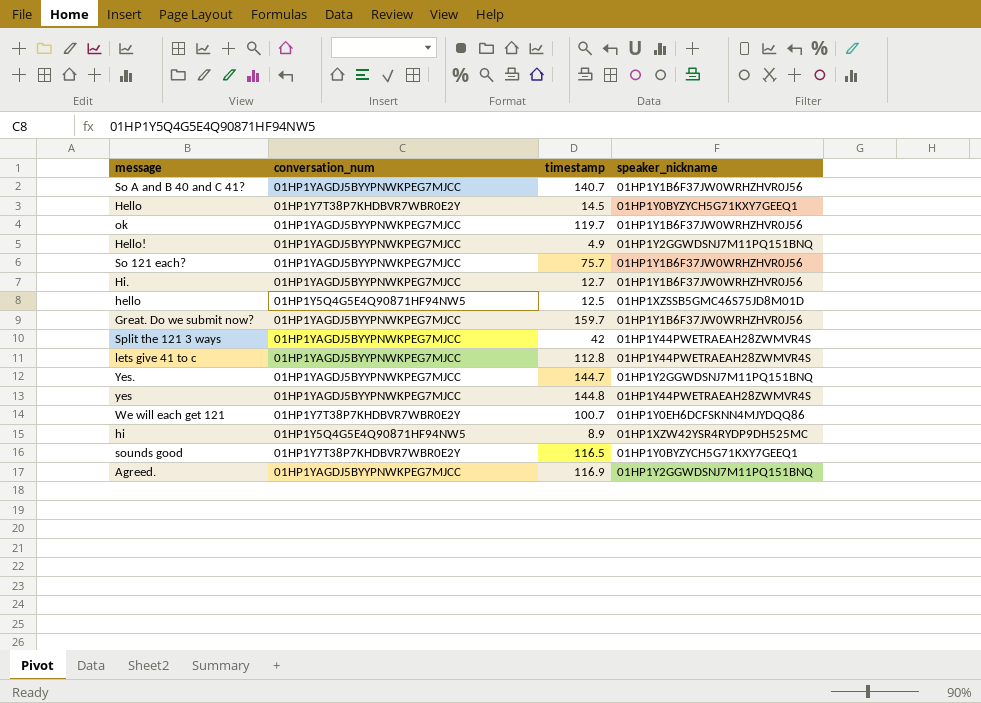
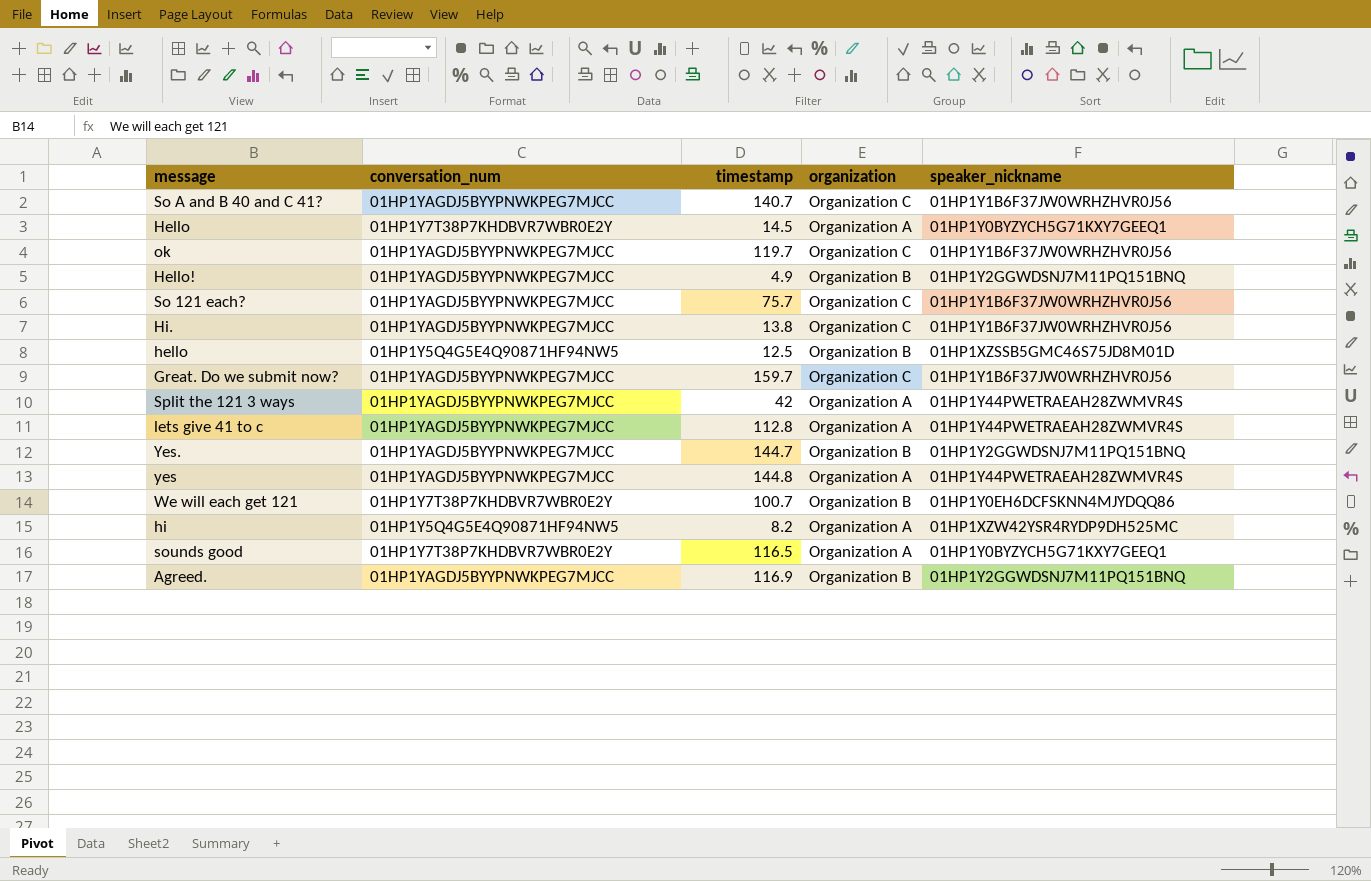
column organization | position: none -> 4
Hi. | timestamp: 12.7 -> 13.8
hi | timestamp: 8.9 -> 8.2

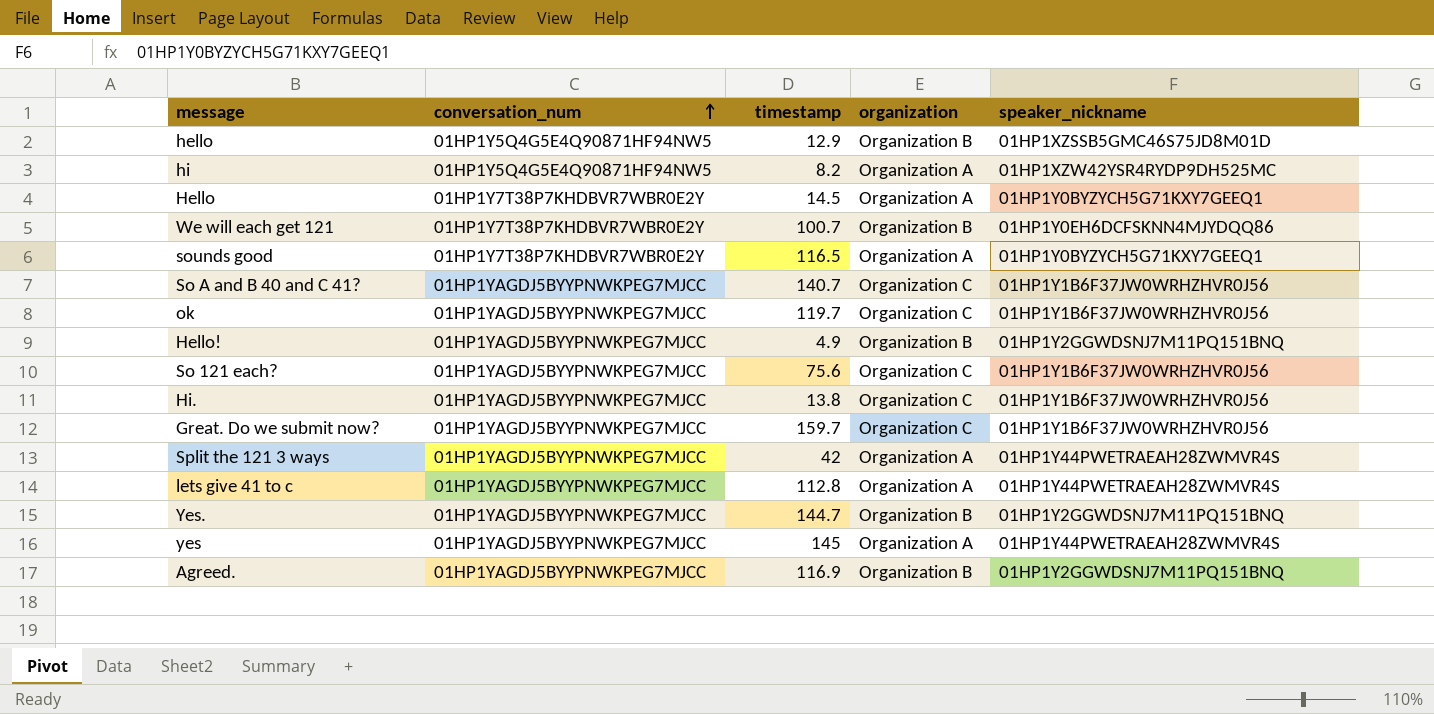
row order: none -> conversation_num ascending
hello | timestamp: 12.5 -> 12.9
So 121 each? | timestamp: 75.7 -> 75.6
yes | timestamp: 144.8 -> 145

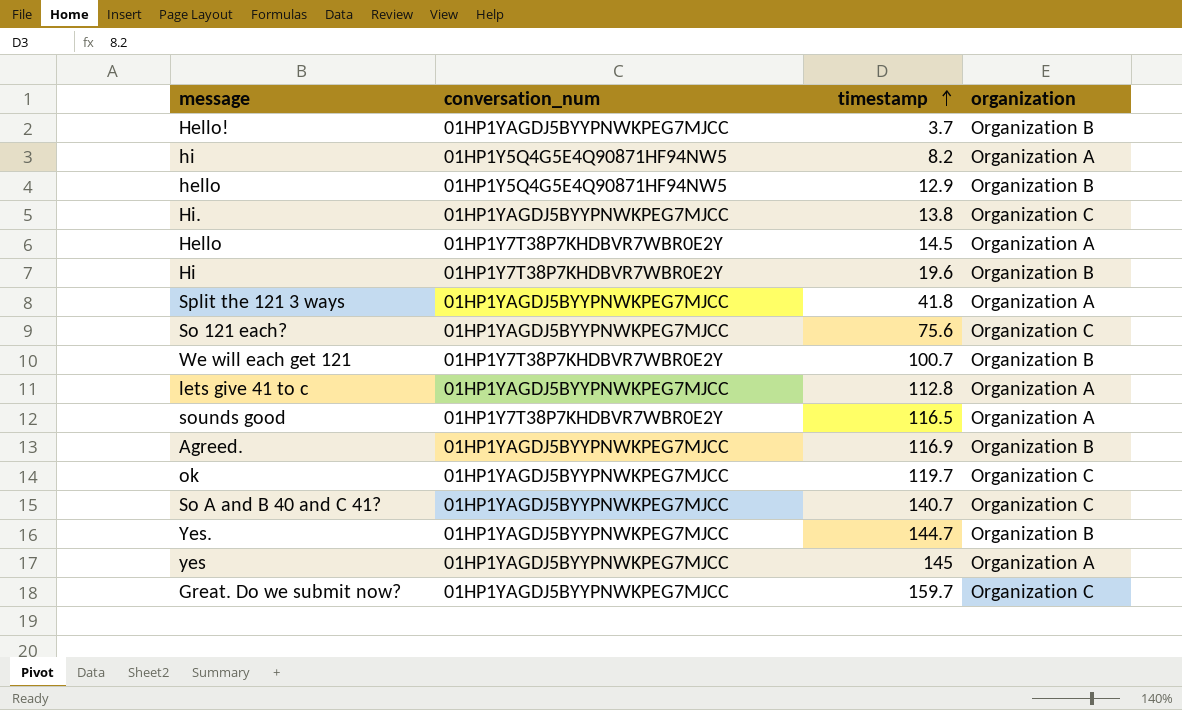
row order: conversation_num ascending -> timestamp ascending
column speaker_nickname | position: 5 -> none
Hello! | timestamp: 4.9 -> 3.7
row Hi: none -> 01HP1Y7T38P7KHDBVR7WBR0E2Y | 19.6 | Organization B
Split the 121 3 ways | timestamp: 42 -> 41.8

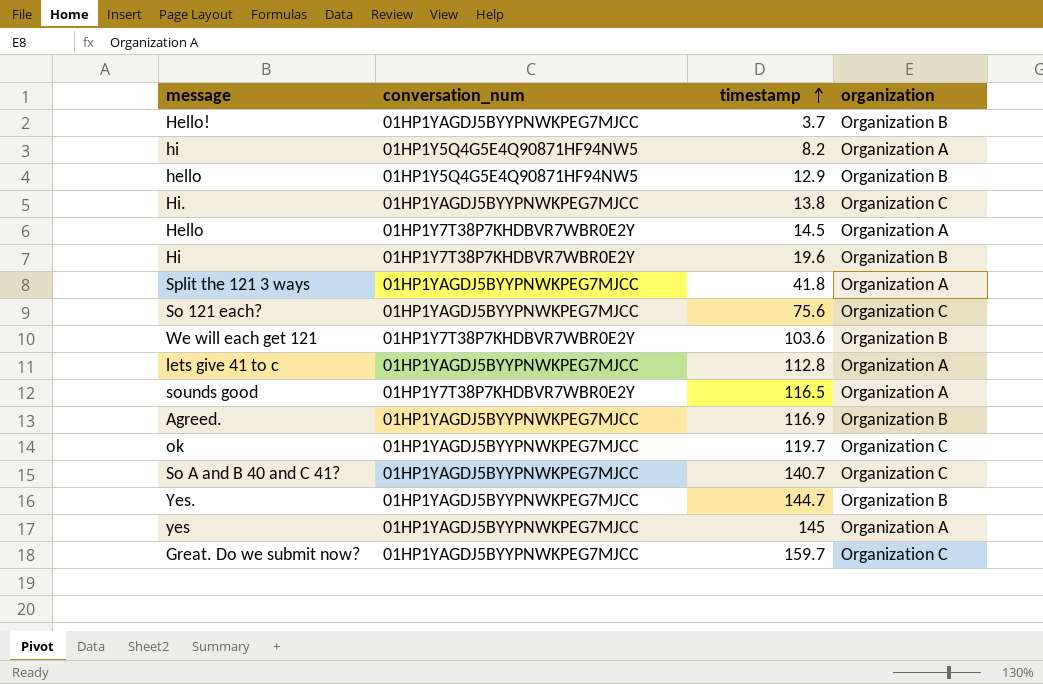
We will each get 121 | timestamp: 100.7 -> 103.6

